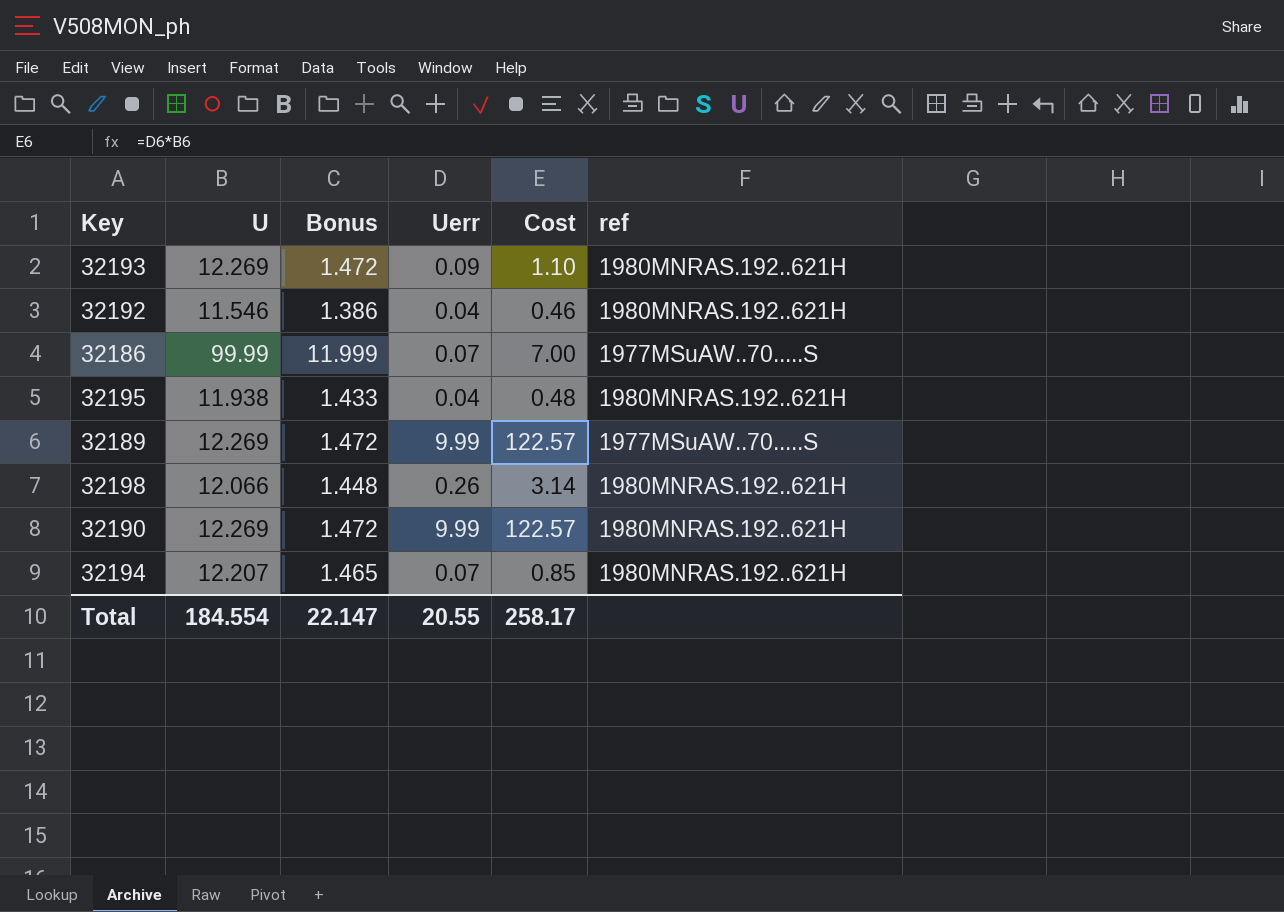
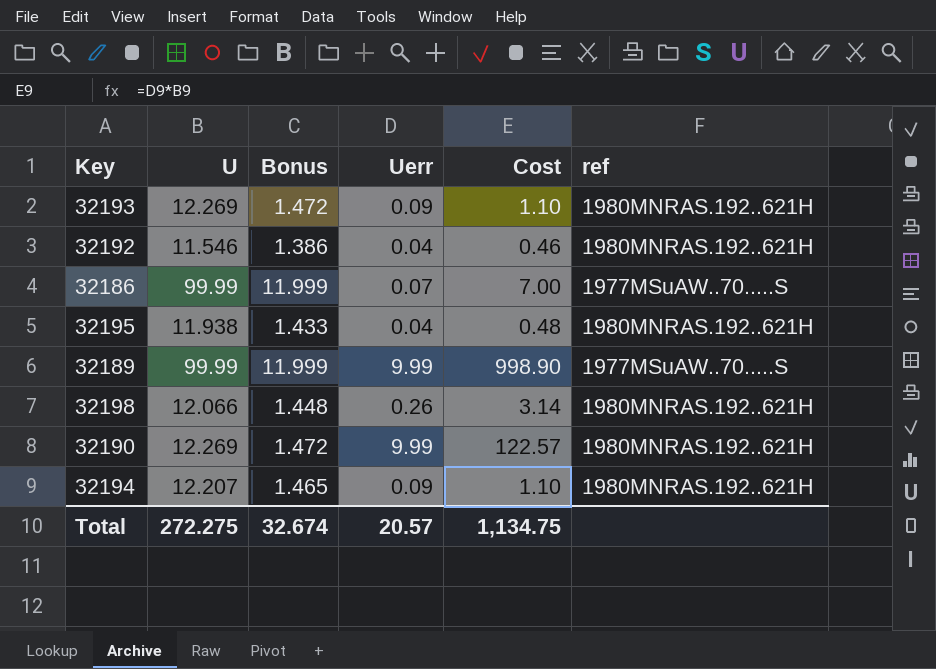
32189 | U: 12.269 -> 99.99
32189 | Bonus: 1.472 -> 11.999
32189 | Cost: 122.57 -> 998.90
32194 | Uerr: 0.07 -> 0.09
32194 | Cost: 0.85 -> 1.10
Total | U: 184.554 -> 272.275
Total | Bonus: 22.147 -> 32.674
Total | Uerr: 20.55 -> 20.57
Total | Cost: 258.17 -> 1,134.75

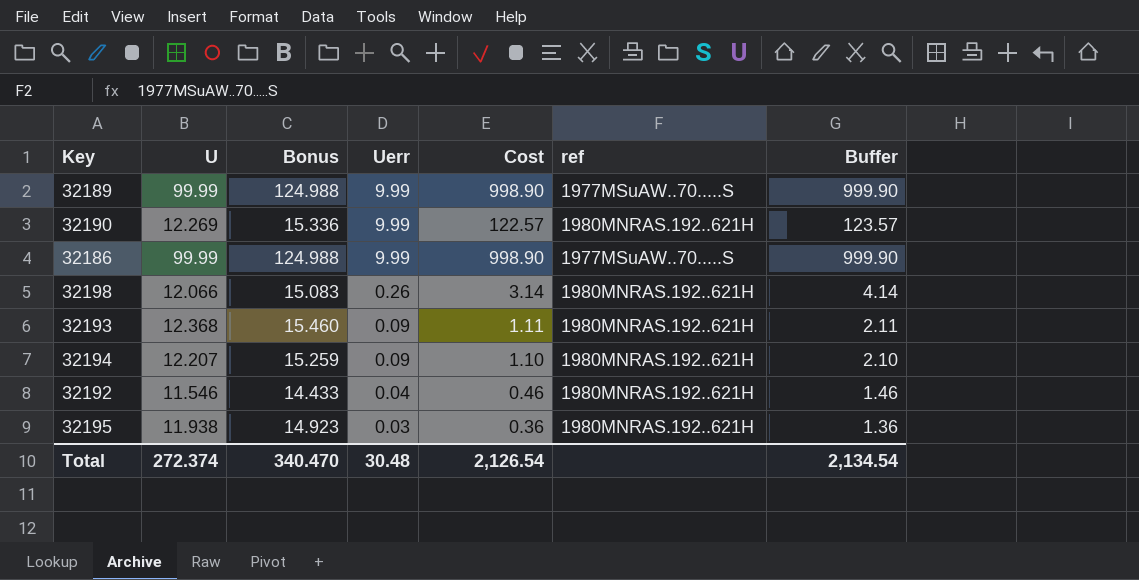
row order: none -> Uerr descending
column Bonus | formula: [U] * 0.12 -> [U] * 1.25
column Buffer | formula: none -> [Cost] + 1
32186 | Uerr: 0.07 -> 9.99
32186 | Cost: 7.00 -> 998.90
32193 | U: 12.269 -> 12.368
32193 | Cost: 1.10 -> 1.11
32195 | Uerr: 0.04 -> 0.03
32195 | Cost: 0.48 -> 0.36
Total | U: 272.275 -> 272.374
Total | Bonus: 32.674 -> 340.470
Total | Uerr: 20.57 -> 30.48
Total | Cost: 1,134.75 -> 2,126.54

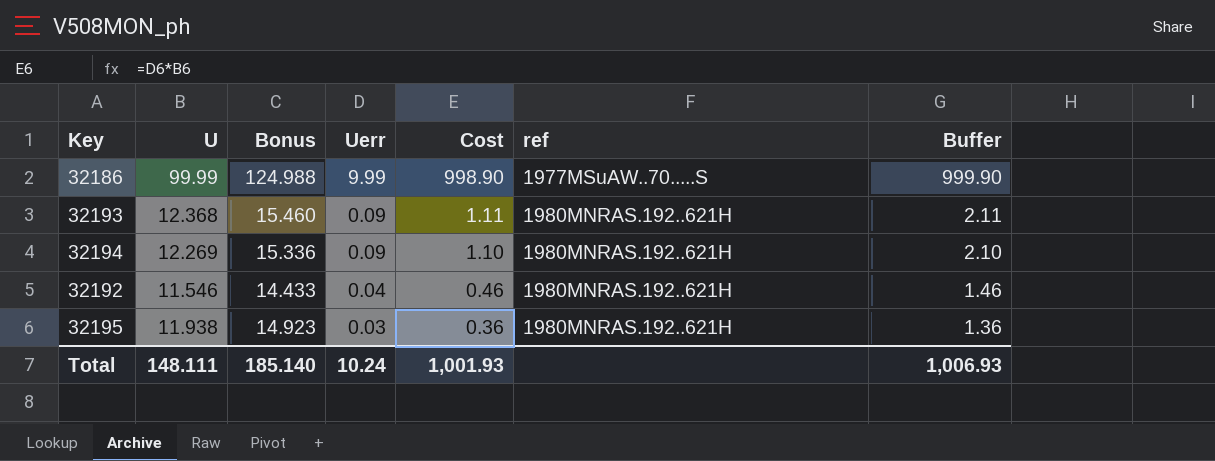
row 32189: 99.99 | 124.988 | 9.99 | 998.90 | 1977MSuAW..70.....S | 999.90 -> none
row 32190: 12.269 | 15.336 | 9.99 | 122.57 | 1980MNRAS.192..621H | 123.57 -> none
row 32198: 12.066 | 15.083 | 0.26 | 3.14 | 1980MNRAS.192..621H | 4.14 -> none
32194 | U: 12.207 -> 12.269
32194 | Bonus: 15.259 -> 15.336
Total | U: 272.374 -> 148.111
Total | Bonus: 340.470 -> 185.140
Total | Uerr: 30.48 -> 10.24
Total | Cost: 2,126.54 -> 1,001.93
Total | Buffer: 2,134.54 -> 1,006.93

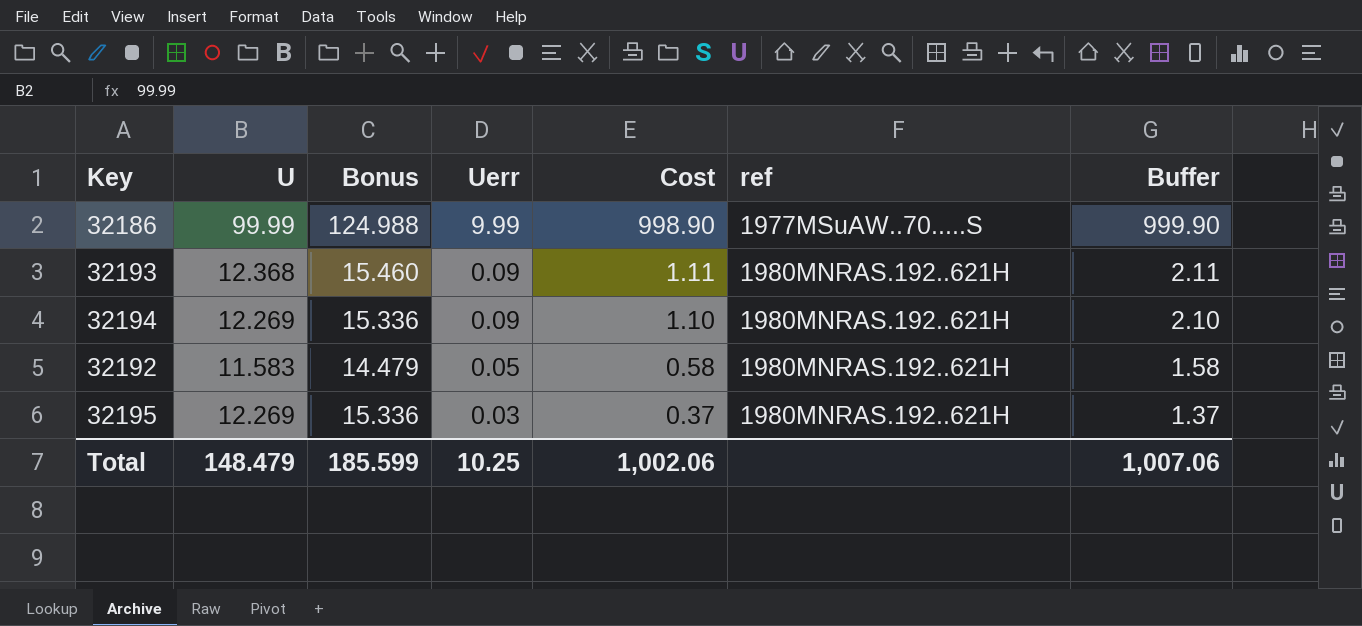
32192 | U: 11.546 -> 11.583
32192 | Bonus: 14.433 -> 14.479
32192 | Uerr: 0.04 -> 0.05
32192 | Cost: 0.46 -> 0.58
32192 | Buffer: 1.46 -> 1.58
32195 | U: 11.938 -> 12.269
32195 | Bonus: 14.923 -> 15.336
32195 | Cost: 0.36 -> 0.37
32195 | Buffer: 1.36 -> 1.37
Total | U: 148.111 -> 148.479
Total | Bonus: 185.140 -> 185.599
Total | Uerr: 10.24 -> 10.25
Total | Cost: 1,001.93 -> 1,002.06
Total | Buffer: 1,006.93 -> 1,007.06

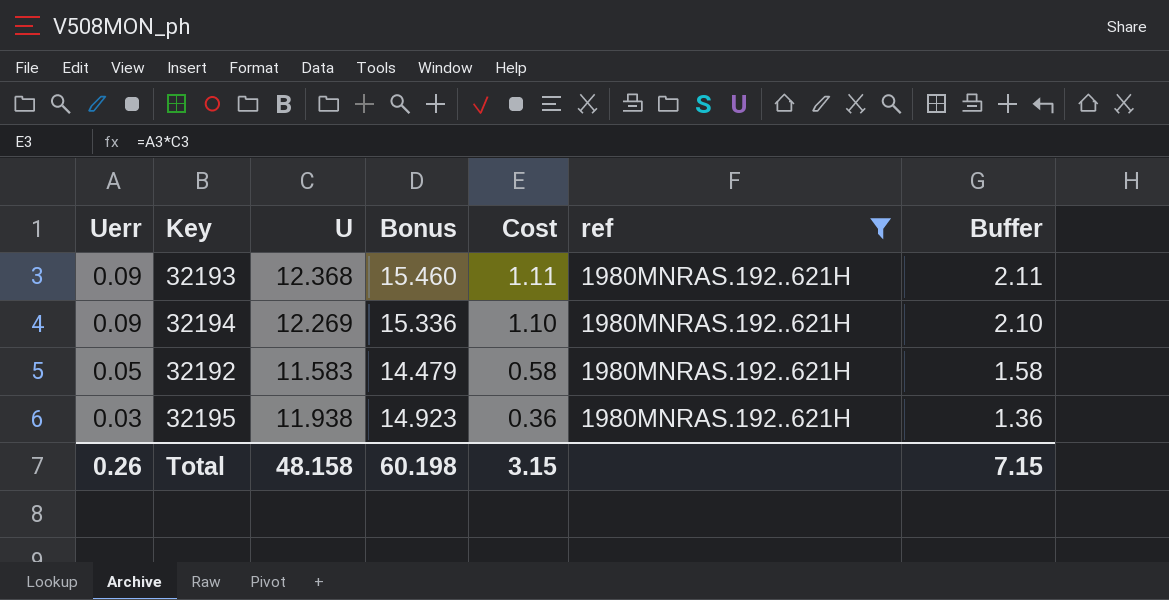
filter: none -> ref = 1980MNRAS.192..621H
column Uerr | position: 4 -> 1
32195 | U: 12.269 -> 11.938
32195 | Bonus: 15.336 -> 14.923
32195 | Cost: 0.37 -> 0.36
32195 | Buffer: 1.37 -> 1.36
Total | Uerr: 10.25 -> 0.26
Total | U: 148.479 -> 48.158
Total | Bonus: 185.599 -> 60.198
Total | Cost: 1,002.06 -> 3.15
Total | Buffer: 1,007.06 -> 7.15

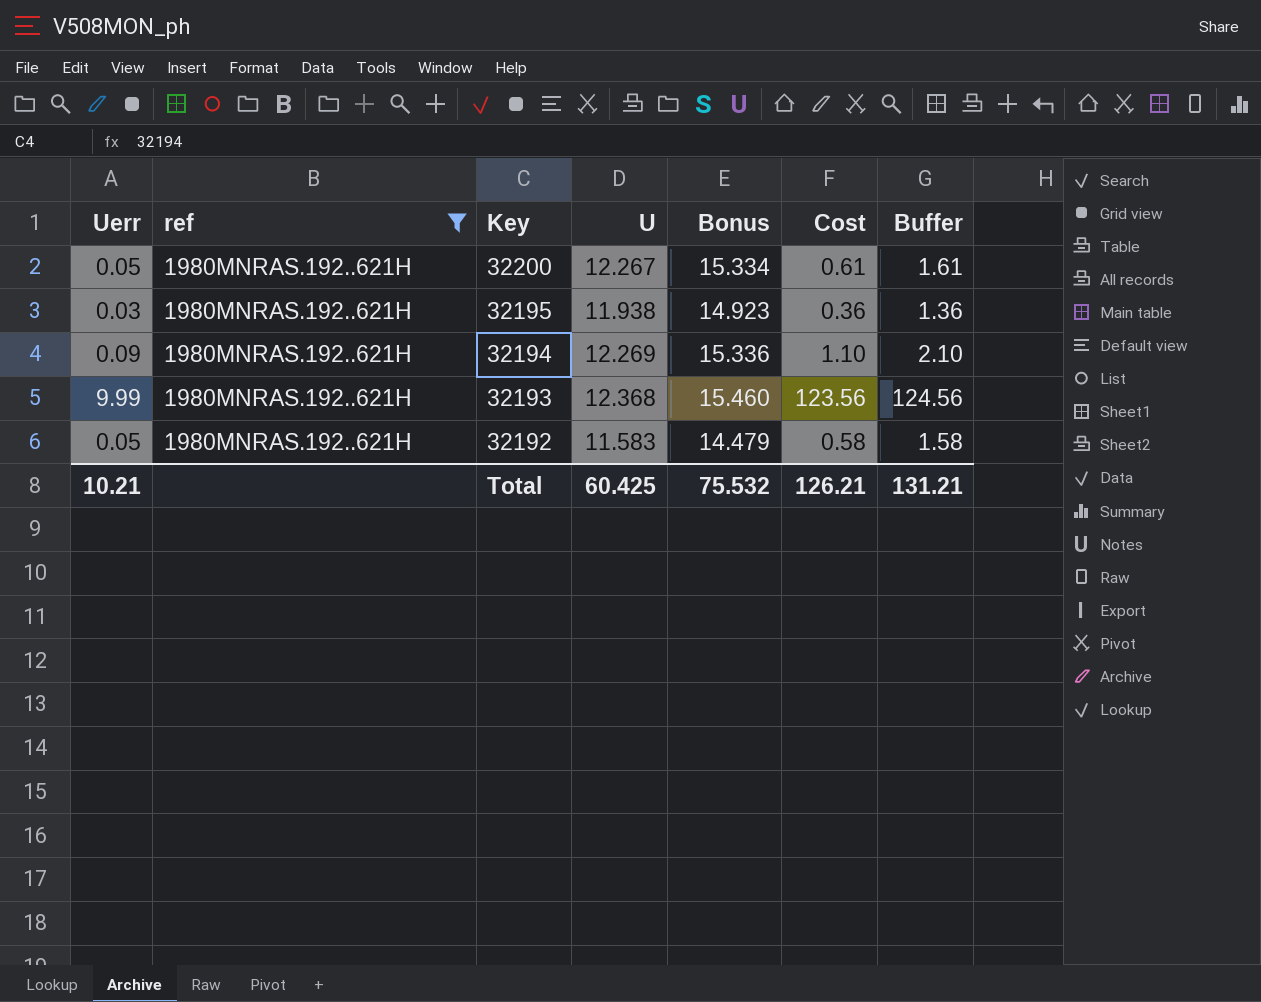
row order: Uerr descending -> Key descending
column ref | position: 6 -> 2
row 32200: none -> 0.05 | 1980MNRAS.192..621H | 12.267 | 15.334 | 0.61 | 1.61
32193 | Uerr: 0.09 -> 9.99
32193 | Cost: 1.11 -> 123.56
32193 | Buffer: 2.11 -> 124.56
Total | Uerr: 0.26 -> 10.21
Total | U: 48.158 -> 60.425
Total | Bonus: 60.198 -> 75.532
Total | Cost: 3.15 -> 126.21
Total | Buffer: 7.15 -> 131.21

